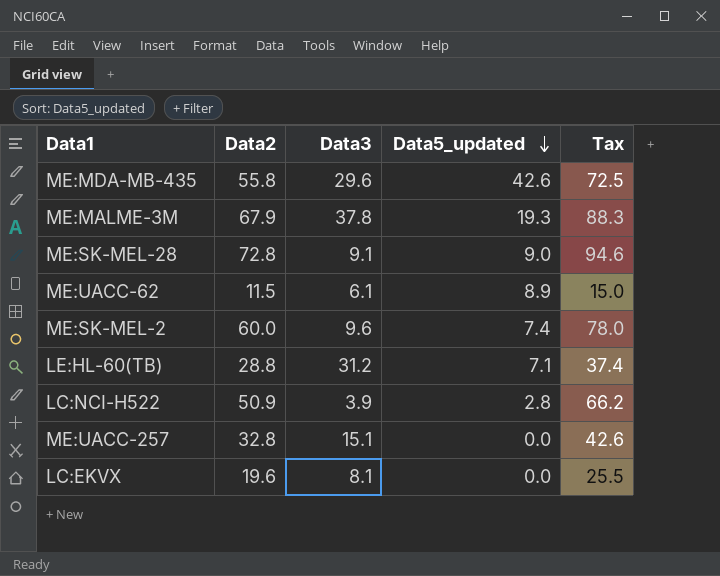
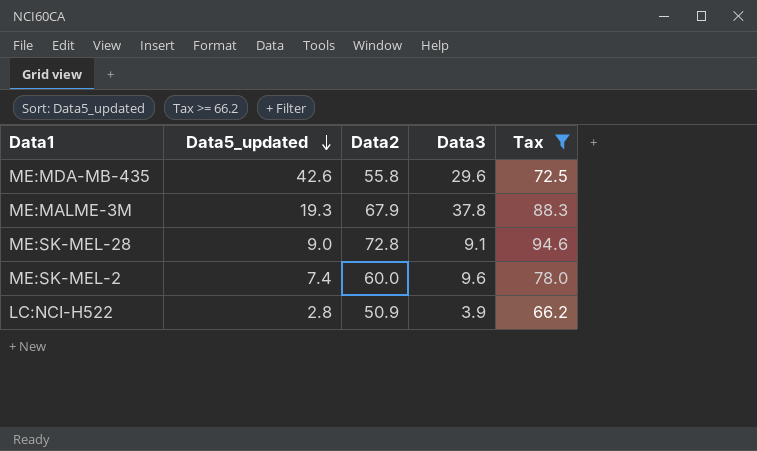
filter: none -> Tax >= 66.2
column Data5_updated | position: 4 -> 2

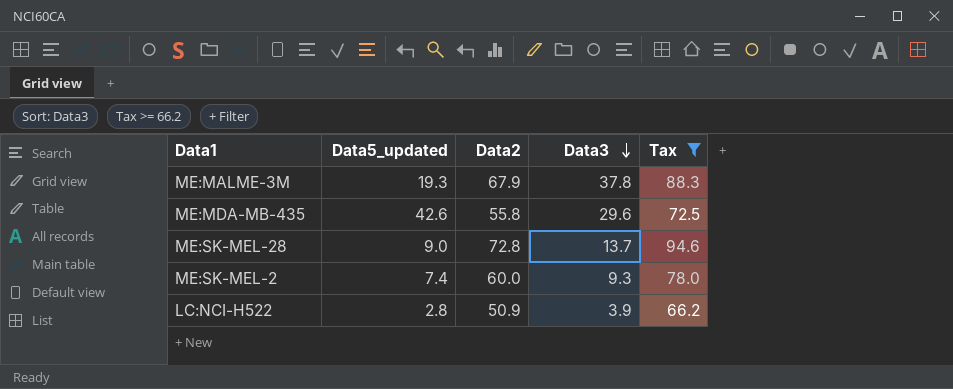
row order: Data5_updated descending -> Data3 descending
ME:SK-MEL-28 | Data3: 9.1 -> 13.7
ME:SK-MEL-2 | Data3: 9.6 -> 9.3

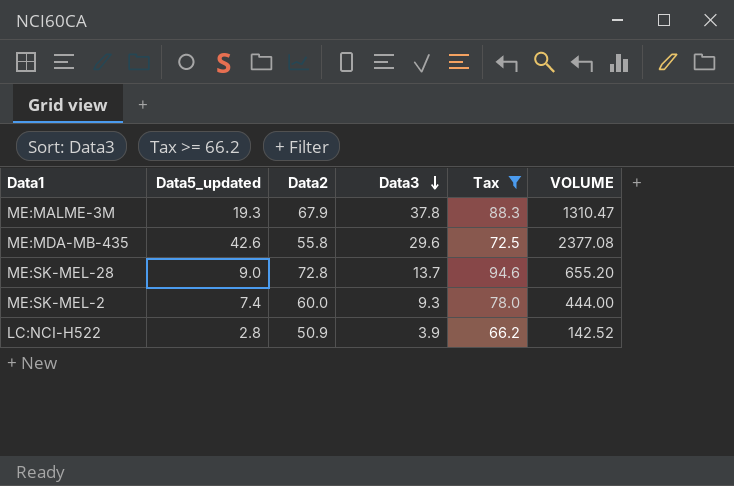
column VOLUME | formula: none -> [Data5_updated] * [Data2]

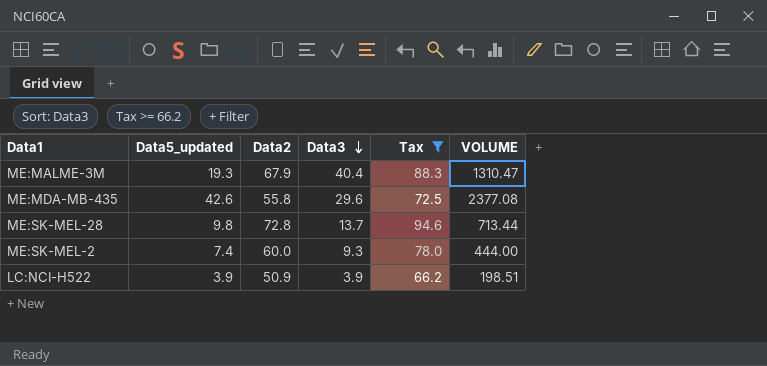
ME:MALME-3M | Data3: 37.8 -> 40.4
ME:SK-MEL-28 | Data5_updated: 9.0 -> 9.8
ME:SK-MEL-28 | VOLUME: 655.20 -> 713.44
LC:NCI-H522 | Data5_updated: 2.8 -> 3.9
LC:NCI-H522 | VOLUME: 142.52 -> 198.51

